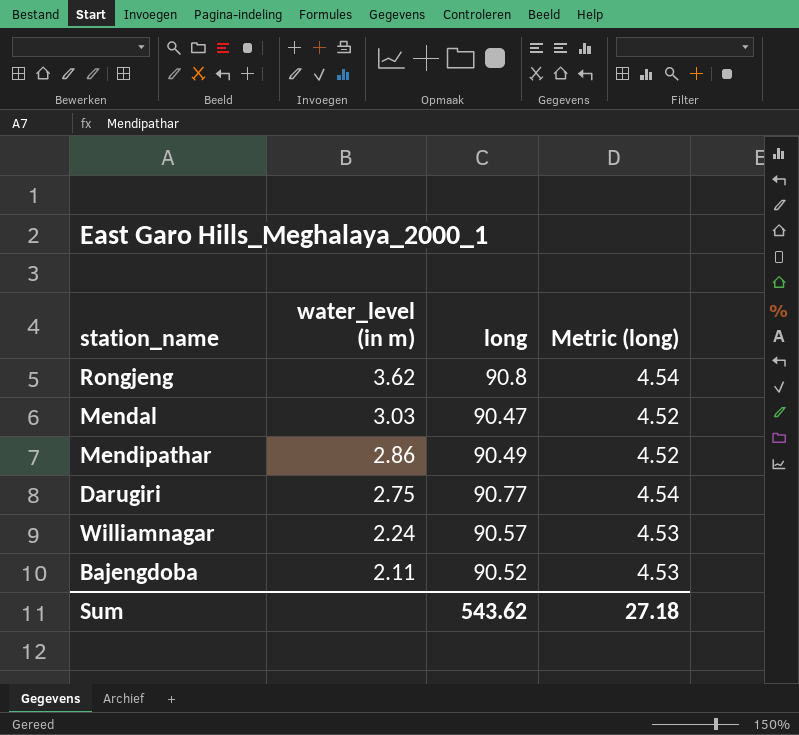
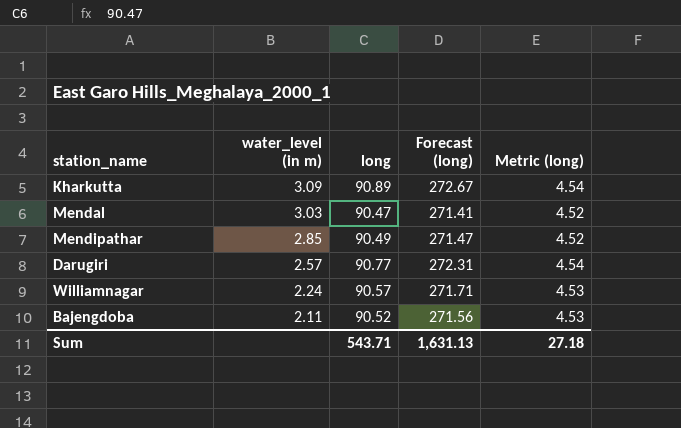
column Forecast (long) | formula: none -> [long] * 3
row Rongjeng: 3.62 | 90.8 | 4.54 -> none
row Kharkutta: none -> 3.09 | 90.89 | 272.67 | 4.54
Mendipathar | water_level (in m): 2.86 -> 2.85
Darugiri | water_level (in m): 2.75 -> 2.57
Sum | long: 543.62 -> 543.71

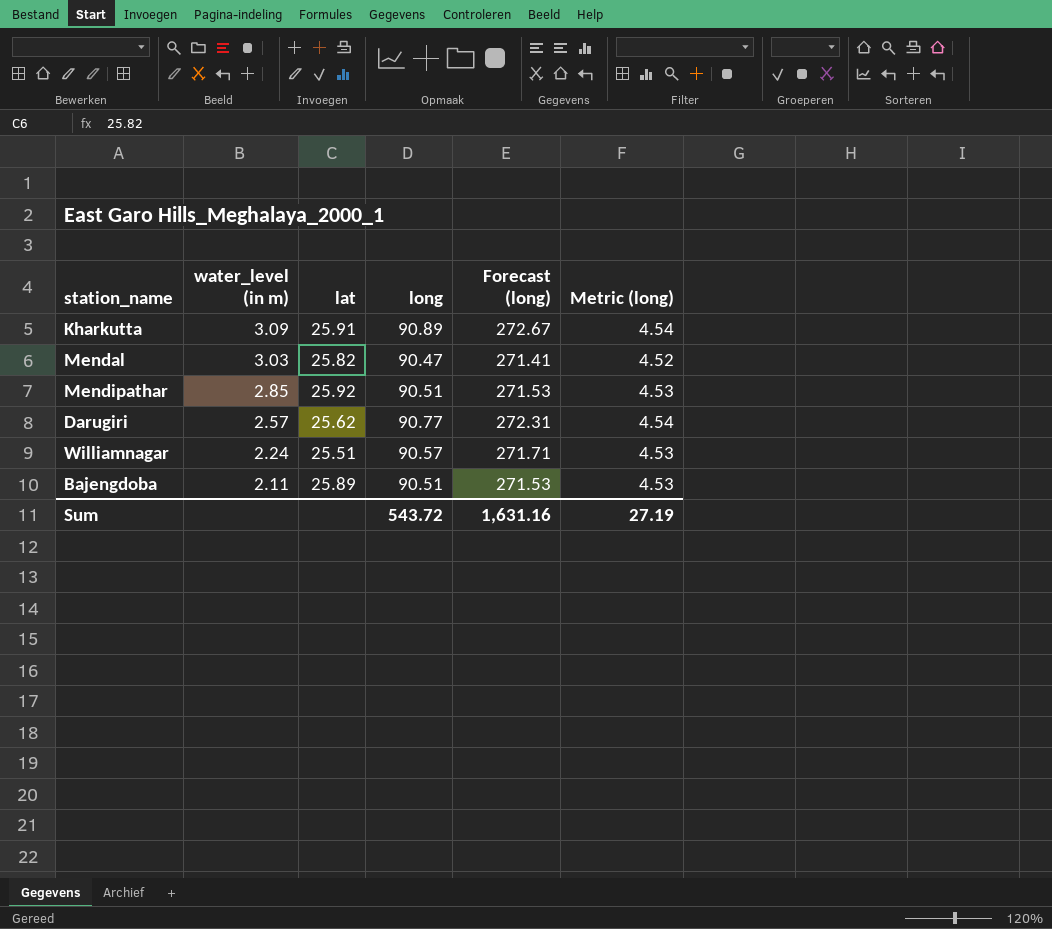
column lat | position: none -> 3
Mendipathar | long: 90.49 -> 90.51
Mendipathar | Forecast (long): 271.47 -> 271.53
Mendipathar | Metric (long): 4.52 -> 4.53
Bajengdoba | long: 90.52 -> 90.51
Bajengdoba | Forecast (long): 271.56 -> 271.53
Sum | long: 543.71 -> 543.72
Sum | Forecast (long): 1,631.13 -> 1,631.16
Sum | Metric (long): 27.18 -> 27.19

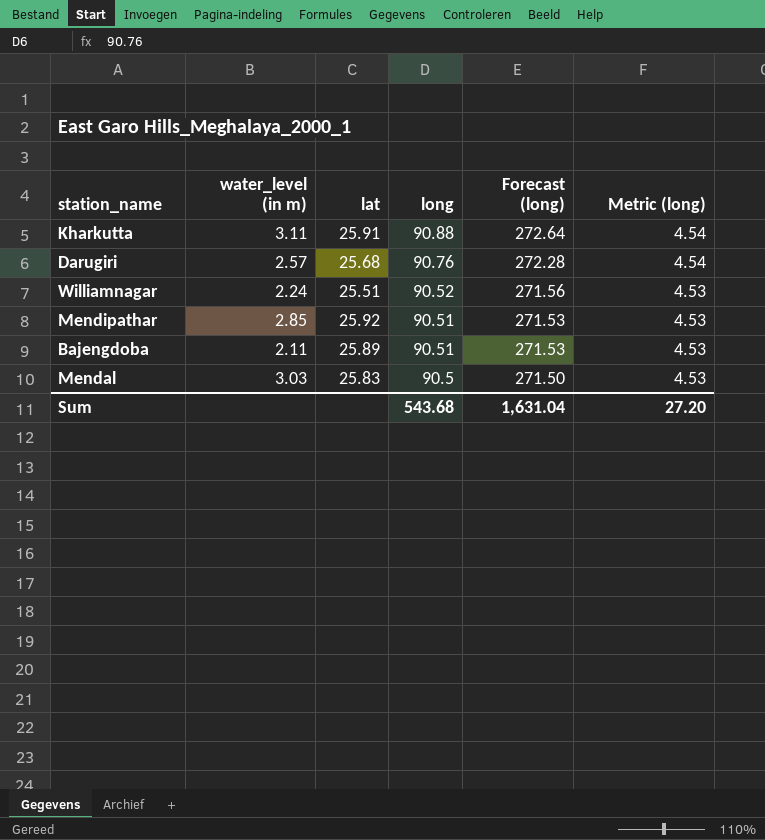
row order: water_level (in m) descending -> long descending
Kharkutta | water_level (in m): 3.09 -> 3.11
Kharkutta | long: 90.89 -> 90.88
Kharkutta | Forecast (long): 272.67 -> 272.64
Darugiri | lat: 25.62 -> 25.68
Darugiri | long: 90.77 -> 90.76
Darugiri | Forecast (long): 272.31 -> 272.28
Williamnagar | long: 90.57 -> 90.52
Williamnagar | Forecast (long): 271.71 -> 271.56
Mendal | lat: 25.82 -> 25.83
Mendal | long: 90.47 -> 90.5
Mendal | Forecast (long): 271.41 -> 271.50
Mendal | Metric (long): 4.52 -> 4.53
Sum | long: 543.72 -> 543.68
Sum | Forecast (long): 1,631.16 -> 1,631.04
Sum | Metric (long): 27.19 -> 27.20

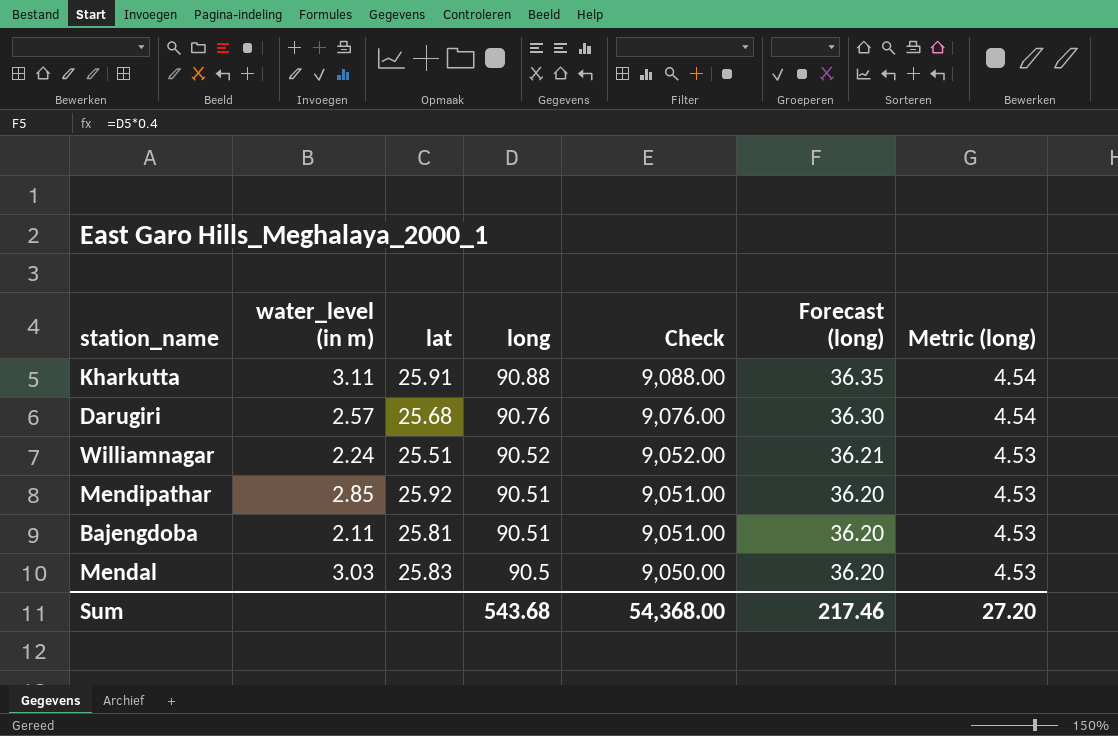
column Check | formula: none -> [long] * 100
column Forecast (long) | formula: [long] * 3 -> [long] * 0.4
Bajengdoba | lat: 25.89 -> 25.81
Sum | Forecast (long): 1,631.04 -> 217.46

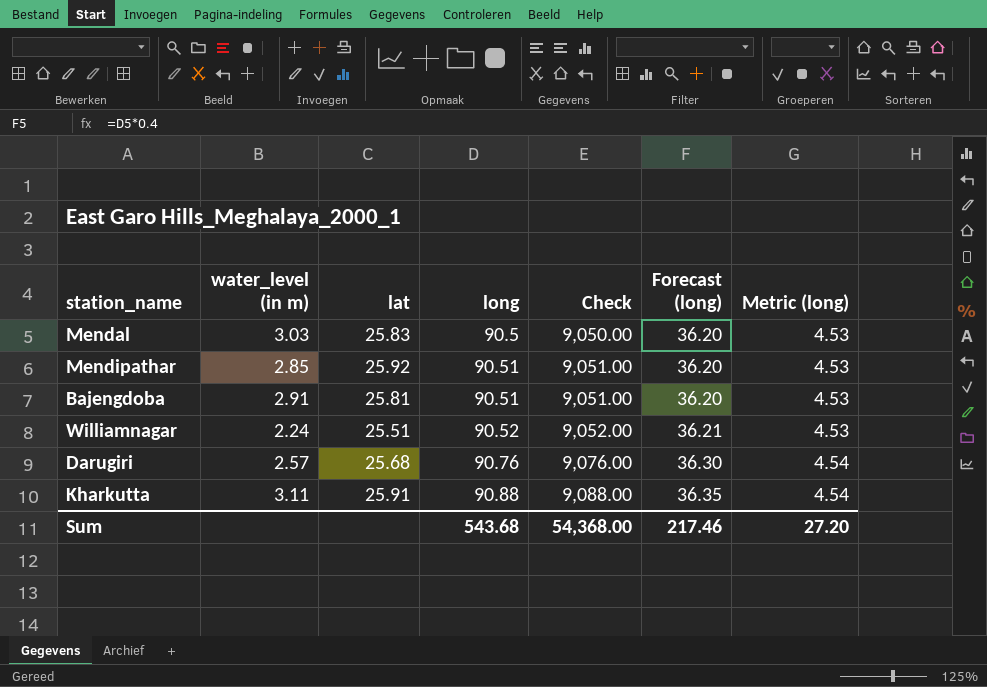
row order: long descending -> long ascending
Bajengdoba | water_level (in m): 2.11 -> 2.91

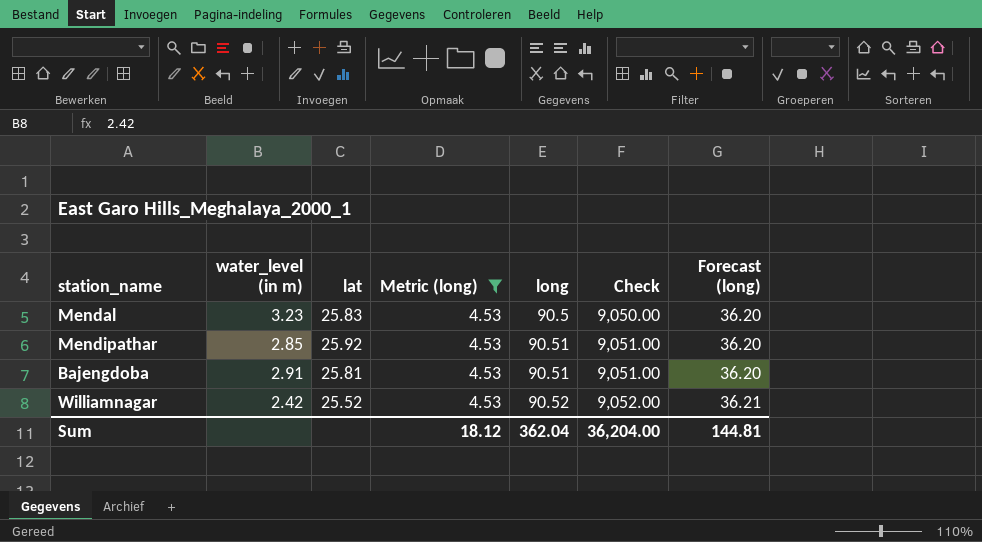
filter: none -> Metric (long) = 4.53
column Metric (long) | position: 7 -> 4
Mendal | water_level (in m): 3.03 -> 3.23
Williamnagar | water_level (in m): 2.24 -> 2.42
Williamnagar | lat: 25.51 -> 25.52
Sum | Metric (long): 27.20 -> 18.12
Sum | long: 543.68 -> 362.04
Sum | Check: 54,368.00 -> 36,204.00
Sum | Forecast (long): 217.46 -> 144.81

